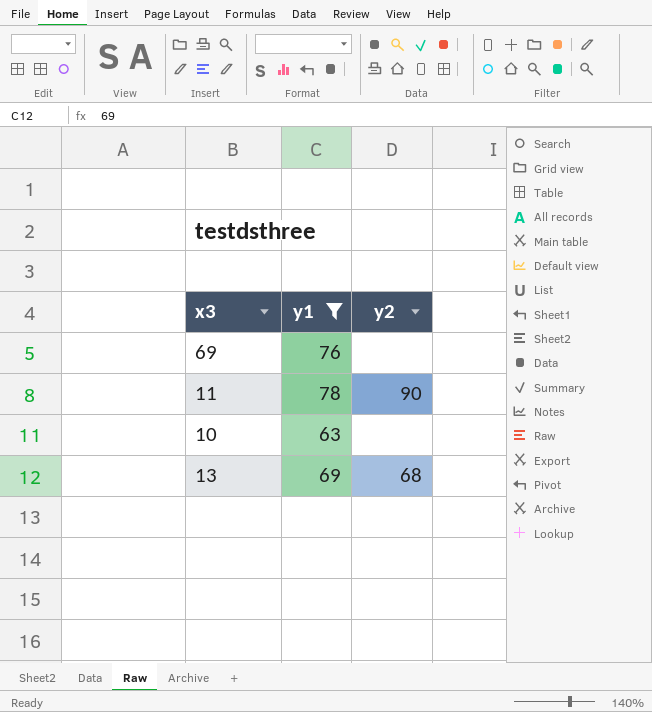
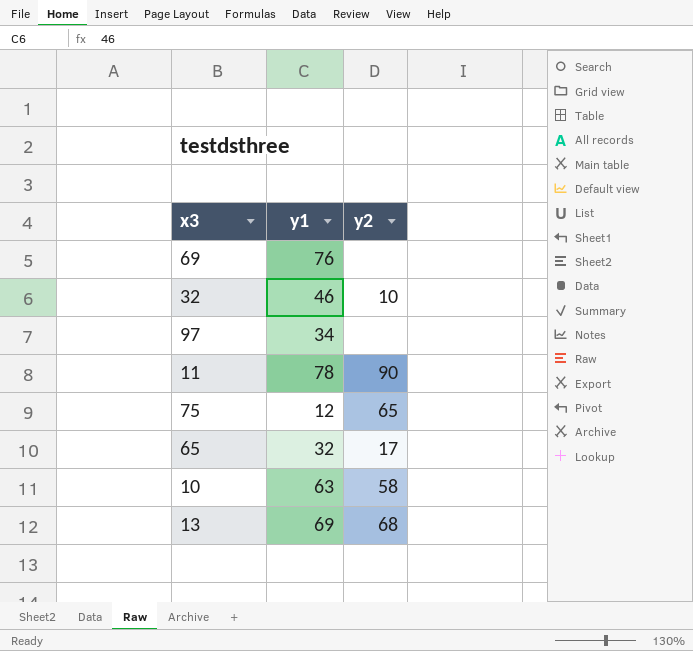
filter: y1 >= 63 -> none
10 | y2: none -> 58

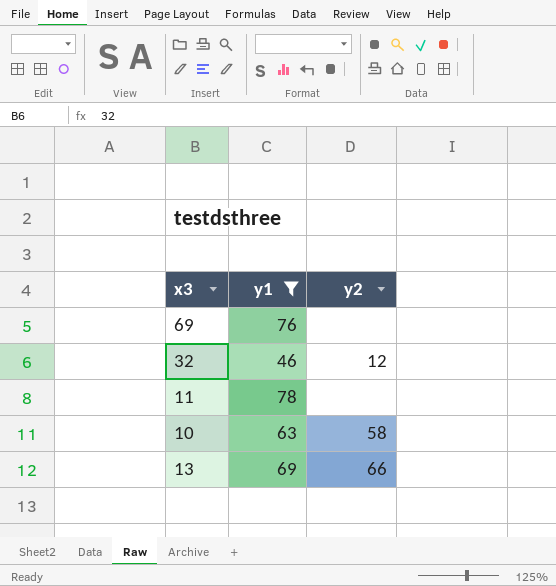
filter: none -> y1 >= 46
32 | y2: 10 -> 12
11 | y2: 90 -> none
13 | y2: 68 -> 66

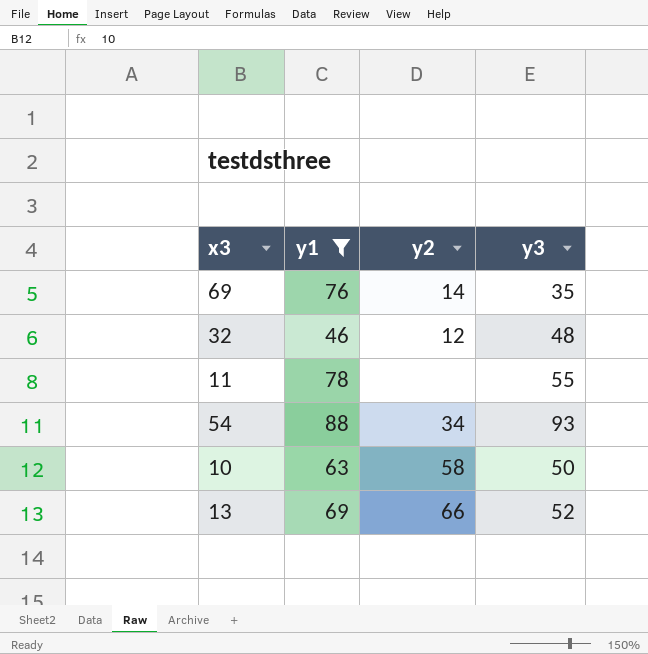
column y3 | position: none -> 4
69 | y2: none -> 14
row 54: none -> 88 | 34 | 93

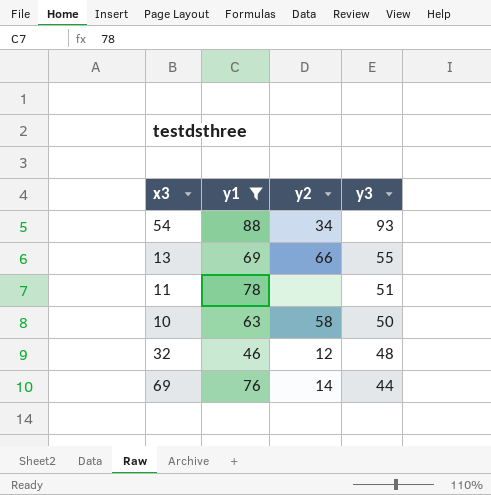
row order: none -> y3 descending
13 | y3: 52 -> 55
11 | y3: 55 -> 51
69 | y3: 35 -> 44

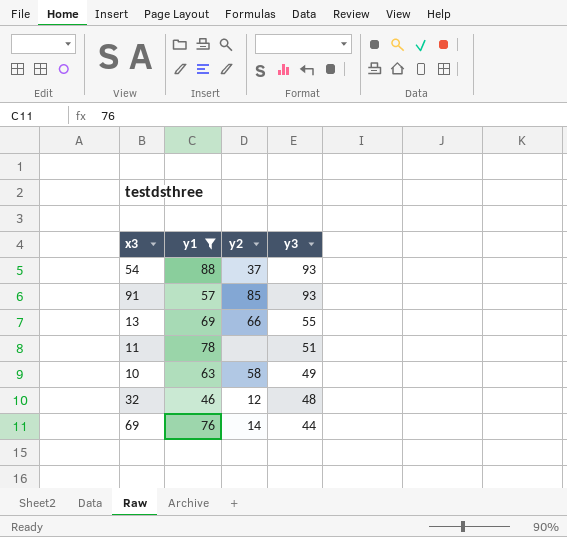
54 | y2: 34 -> 37
row 91: none -> 57 | 85 | 93
10 | y3: 50 -> 49

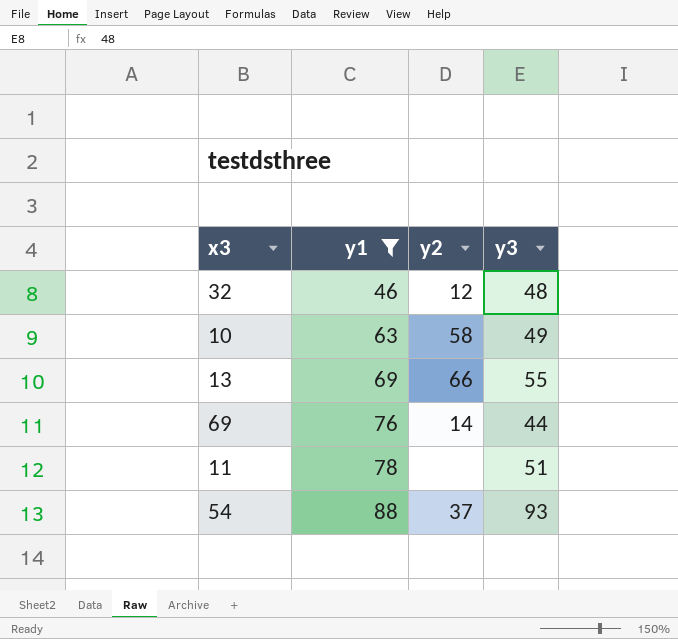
row order: y3 descending -> y1 ascending
row 91: 57 | 85 | 93 -> none

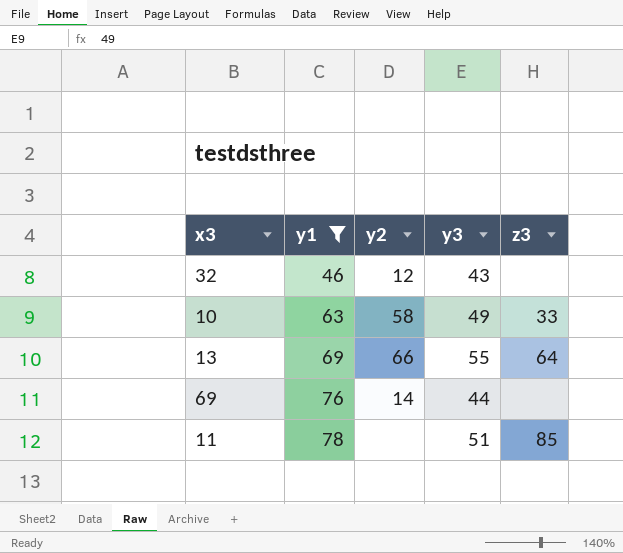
column z3 | position: none -> 5
row 54: 88 | 37 | 93 -> none
32 | y3: 48 -> 43

